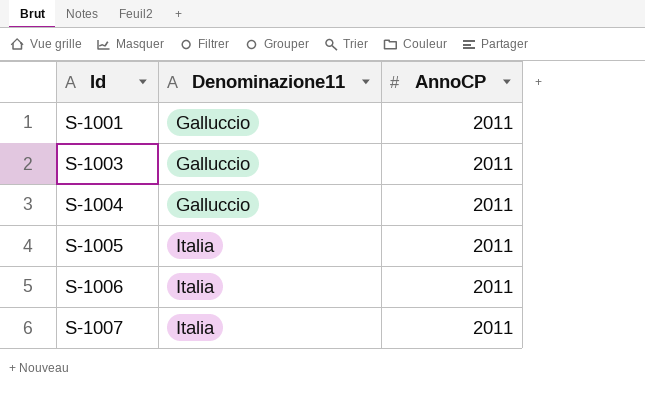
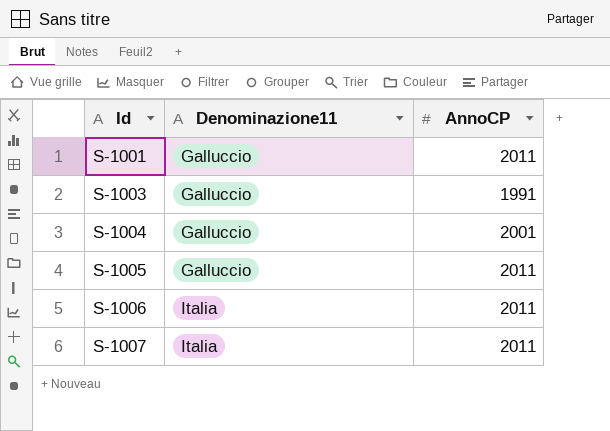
S-1003 | AnnoCP: 2011 -> 1991
S-1004 | AnnoCP: 2011 -> 2001
S-1005 | Denominazione11: Italia -> Galluccio

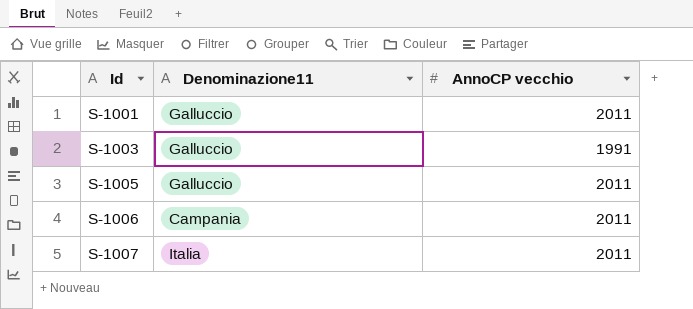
column name: AnnoCP -> AnnoCP vecchio
row S-1004: Galluccio | 2001 -> none
S-1006 | Denominazione11: Italia -> Campania

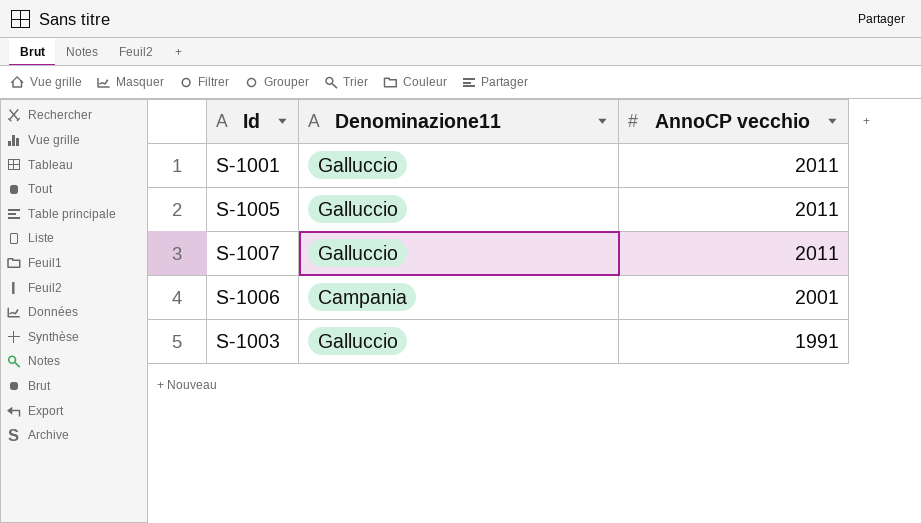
row order: Id ascending -> AnnoCP vecchio descending
S-1007 | Denominazione11: Italia -> Galluccio
S-1006 | AnnoCP vecchio: 2011 -> 2001

